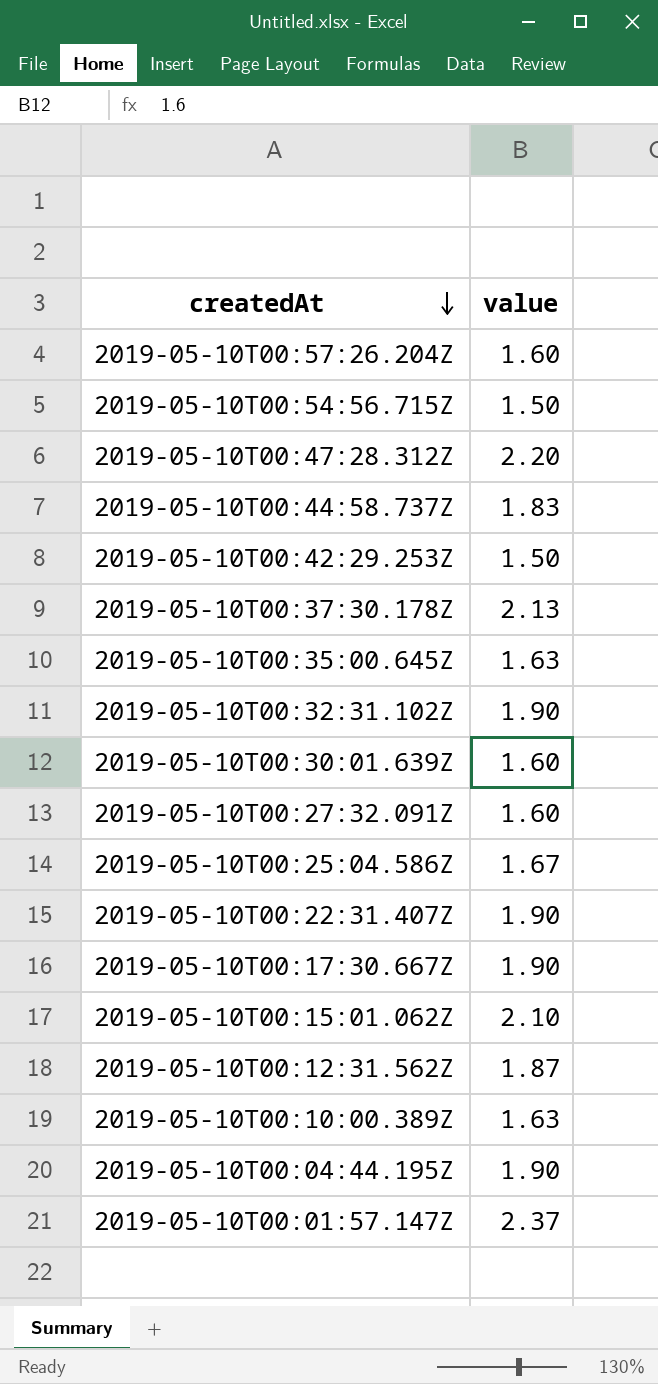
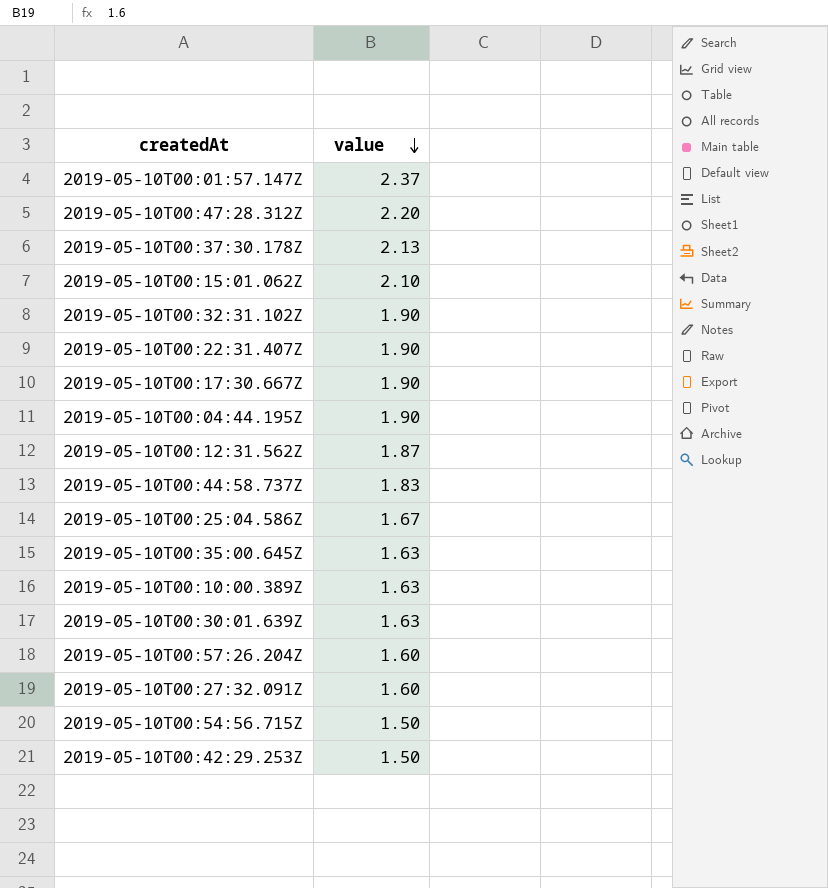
row order: createdAt descending -> value descending
2019-05-10T00:30:01.639Z | value: 1.60 -> 1.63

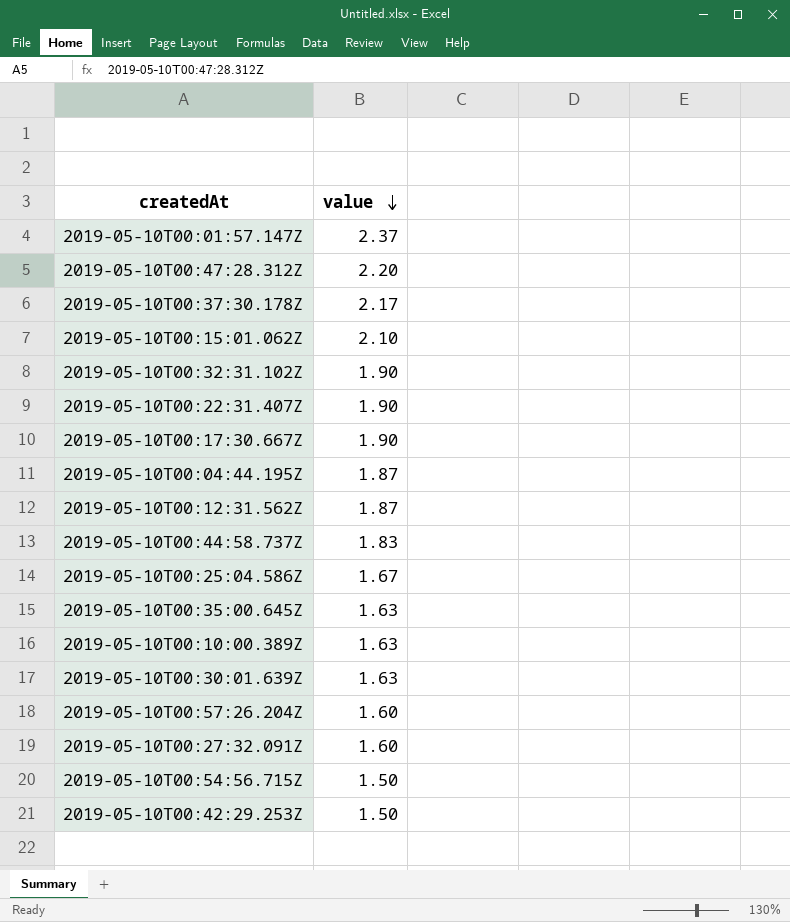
2019-05-10T00:37:30.178Z | value: 2.13 -> 2.17
2019-05-10T00:04:44.195Z | value: 1.90 -> 1.87

